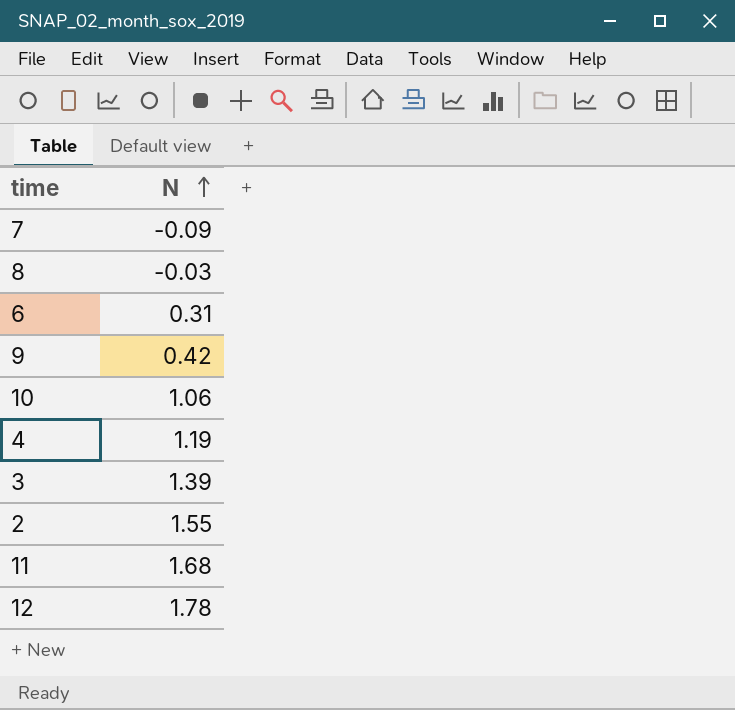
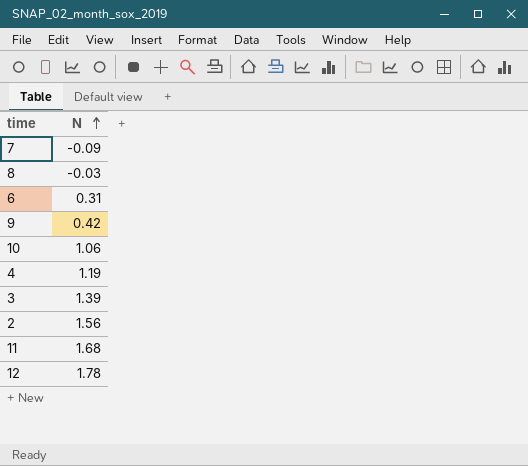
2 | N: 1.55 -> 1.56

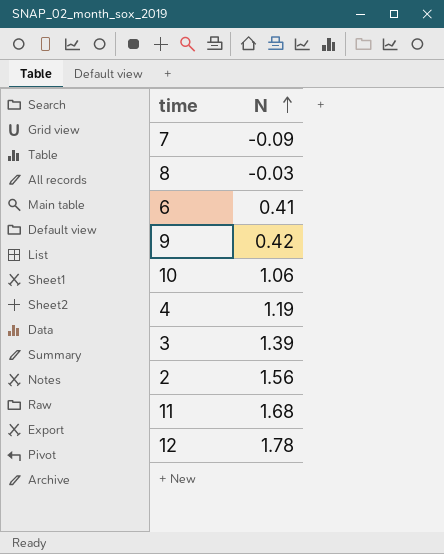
6 | N: 0.31 -> 0.41

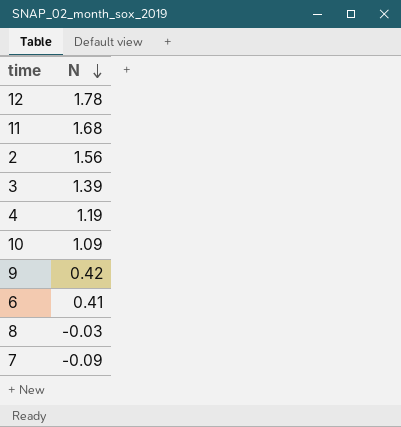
row order: N ascending -> N descending
10 | N: 1.06 -> 1.09

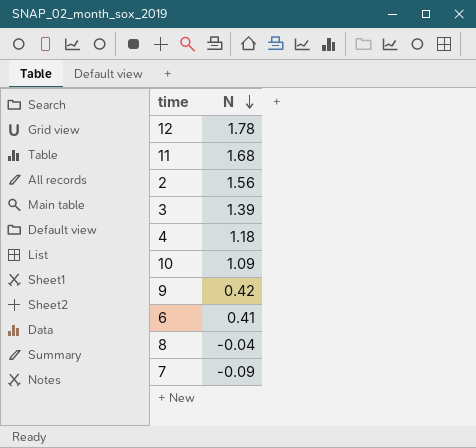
4 | N: 1.19 -> 1.18
8 | N: -0.03 -> -0.04

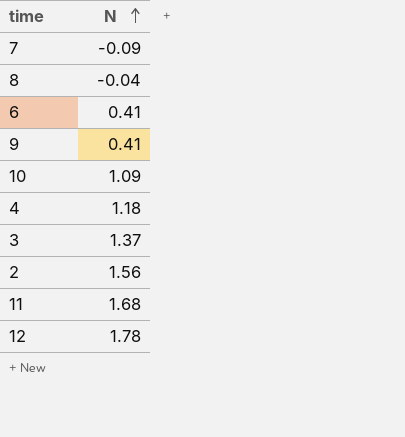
row order: N descending -> N ascending
9 | N: 0.42 -> 0.41
3 | N: 1.39 -> 1.37

